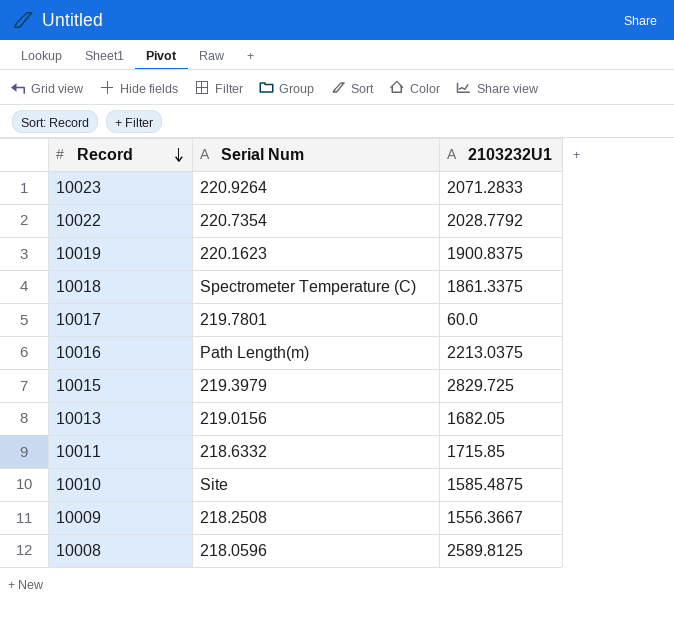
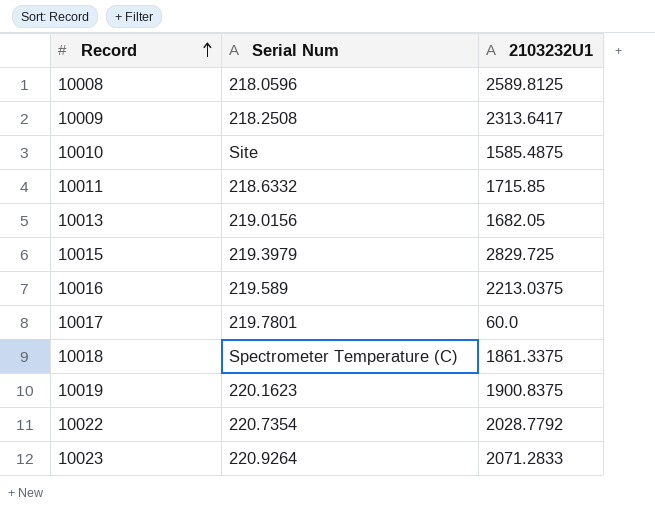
row order: Record descending -> Record ascending
10009 | 2103232U1: 1556.3667 -> 2313.6417
10016 | Serial Num: Path Length(m) -> 219.589

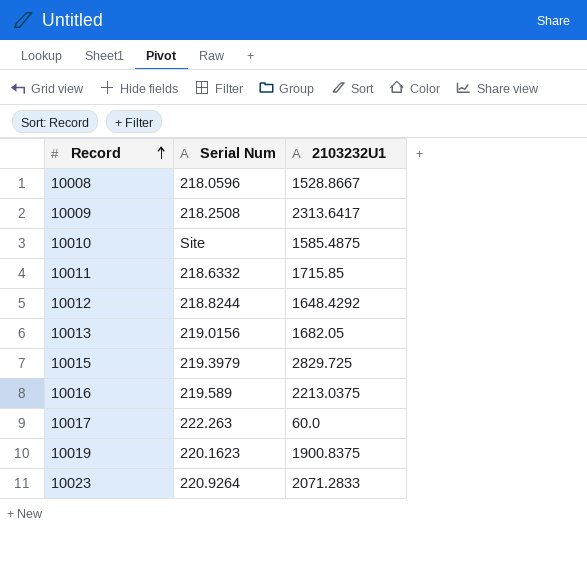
row 10018: Spectrometer Temperature (C) | 1861.3375 -> none
row 10022: 220.7354 | 2028.7792 -> none
10008 | 2103232U1: 2589.8125 -> 1528.8667
row 10012: none -> 218.8244 | 1648.4292
10017 | Serial Num: 219.7801 -> 222.263

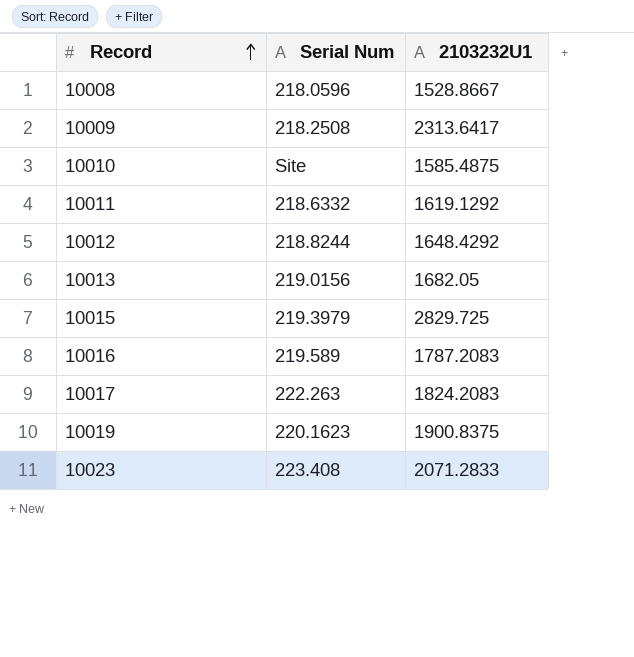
10011 | 2103232U1: 1715.85 -> 1619.1292
10016 | 2103232U1: 2213.0375 -> 1787.2083
10017 | 2103232U1: 60.0 -> 1824.2083
10023 | Serial Num: 220.9264 -> 223.408

